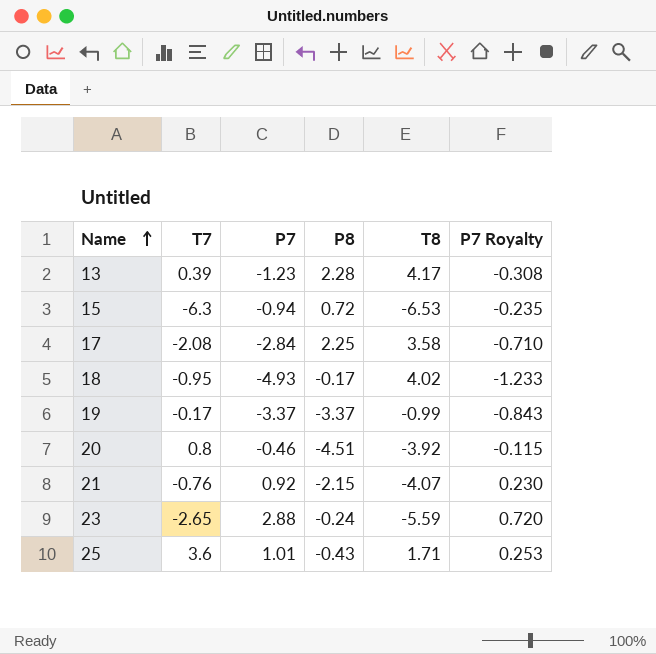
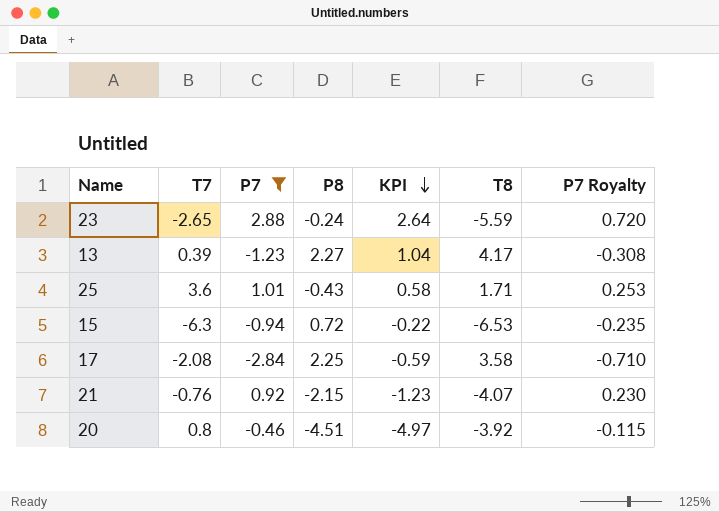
filter: none -> P7 >= -2.84
row order: Name ascending -> KPI descending
column KPI | formula: none -> [P7] + [P8]
13 | P8: 2.28 -> 2.27

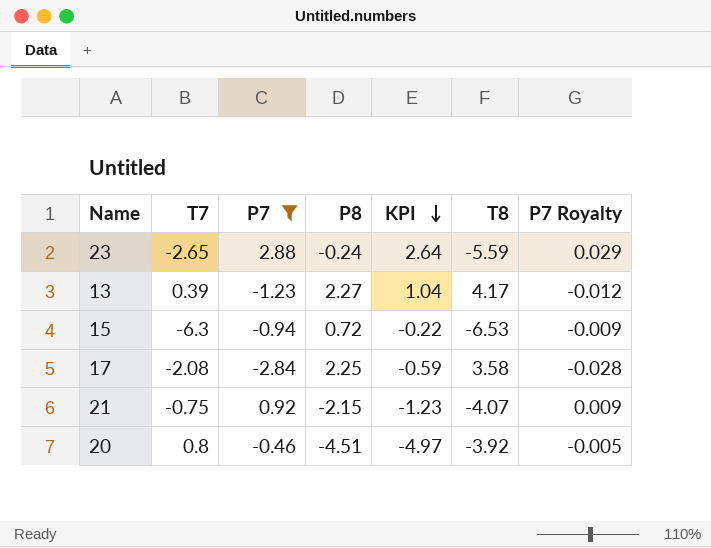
column P7 Royalty | formula: [P7] * 0.25 -> [P7] * 0.01
row 25: 3.6 | 1.01 | -0.43 | 0.58 | 1.71 | 0.253 -> none
21 | T7: -0.76 -> -0.75

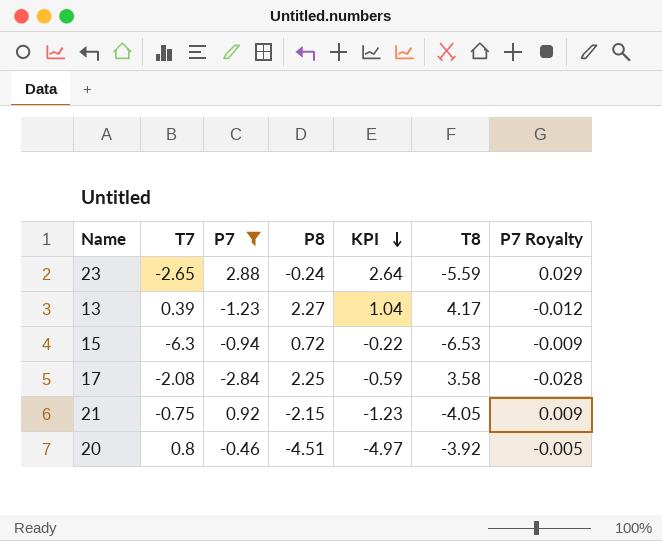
21 | T8: -4.07 -> -4.05

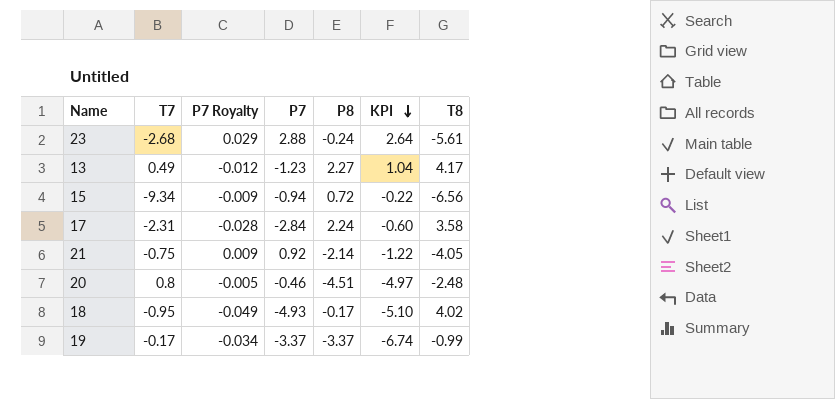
filter: P7 >= -2.84 -> none
column P7 Royalty | position: 7 -> 3
23 | T7: -2.65 -> -2.68
23 | T8: -5.59 -> -5.61
13 | T7: 0.39 -> 0.49
15 | T7: -6.3 -> -9.34
15 | T8: -6.53 -> -6.56
17 | T7: -2.08 -> -2.31
17 | P8: 2.25 -> 2.24
17 | KPI: -0.59 -> -0.60
21 | P8: -2.15 -> -2.14
21 | KPI: -1.23 -> -1.22
20 | T8: -3.92 -> -2.48

